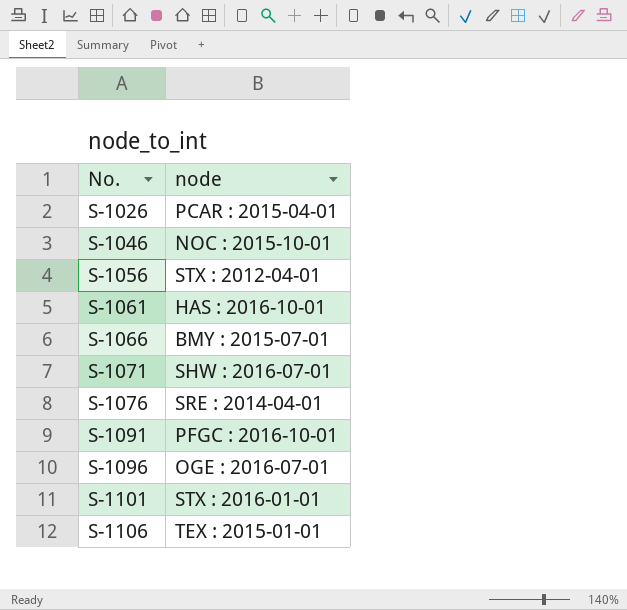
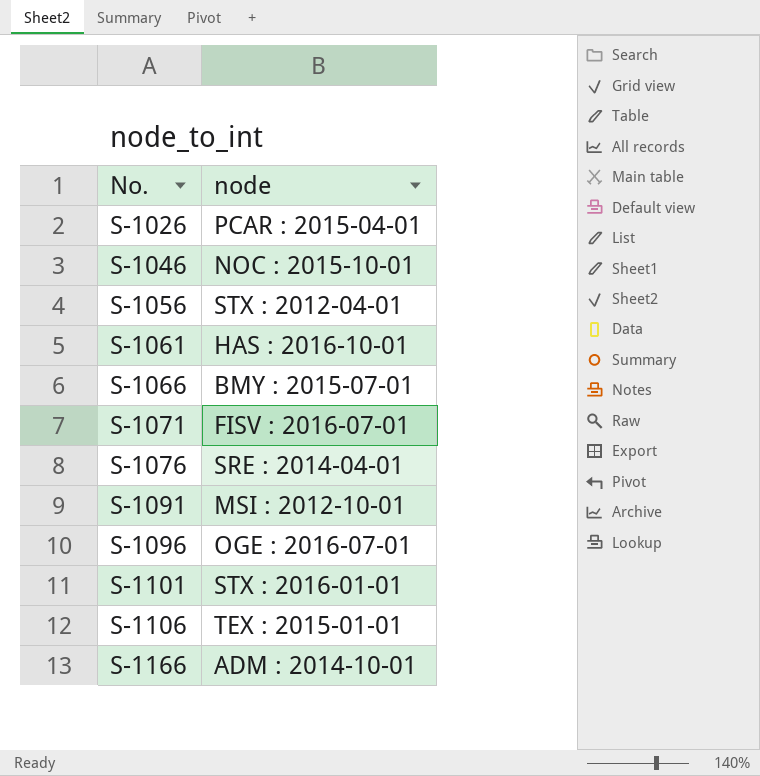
S-1071 | node: SHW : 2016-07-01 -> FISV : 2016-07-01
S-1091 | node: PFGC : 2016-10-01 -> MSI : 2012-10-01
row S-1166: none -> ADM : 2014-10-01

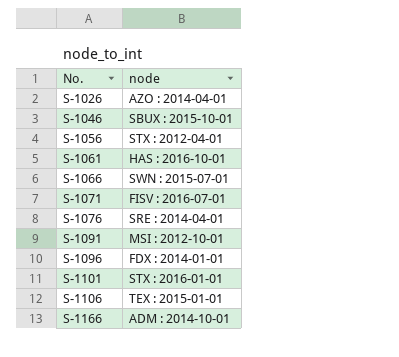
S-1026 | node: PCAR : 2015-04-01 -> AZO : 2014-04-01
S-1046 | node: NOC : 2015-10-01 -> SBUX : 2015-10-01
S-1066 | node: BMY : 2015-07-01 -> SWN : 2015-07-01
S-1096 | node: OGE : 2016-07-01 -> FDX : 2014-01-01

